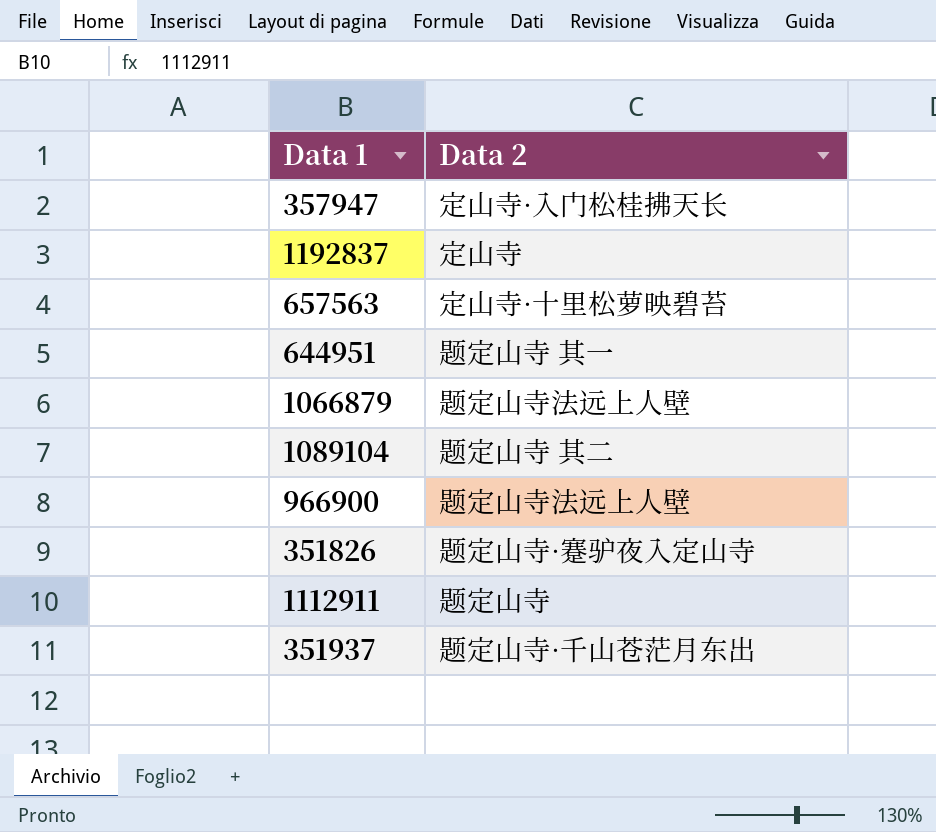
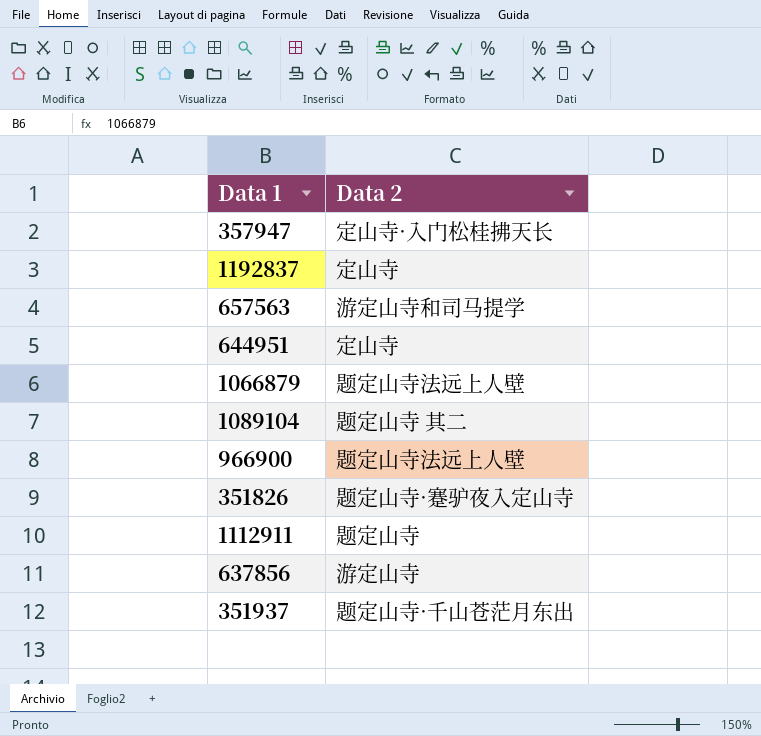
657563 | Data 2: 定山寺·十里松萝映碧苔 -> 游定山寺和司马提学
644951 | Data 2: 题定山寺 其一 -> 定山寺
row 637856: none -> 游定山寺

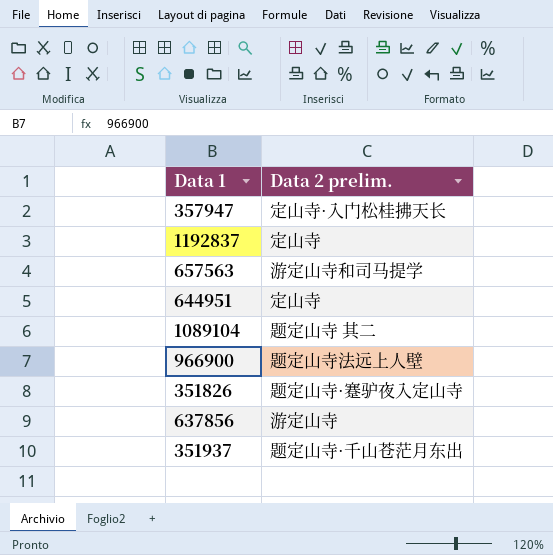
column name: Data 2 -> Data 2 prelim.
row 1066879: 题定山寺法远上人壁 -> none
row 1112911: 题定山寺 -> none

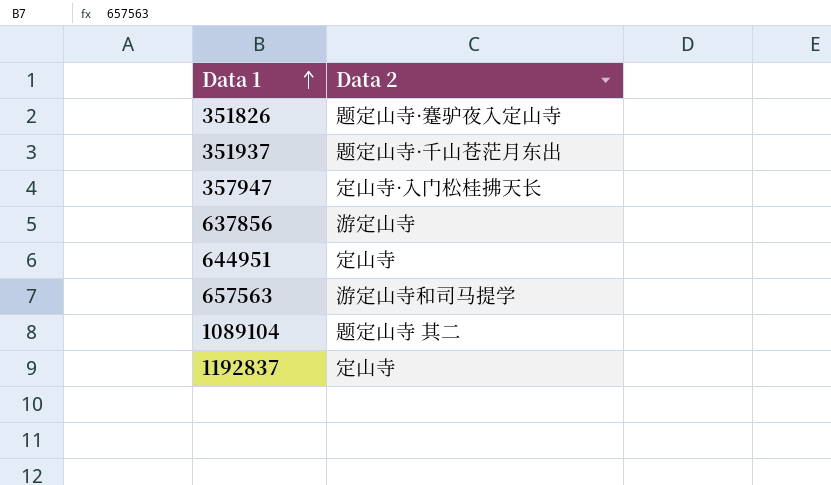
row order: none -> Data 1 ascending
column name: Data 2 prelim. -> Data 2
row 966900: 题定山寺法远上人壁 -> none

